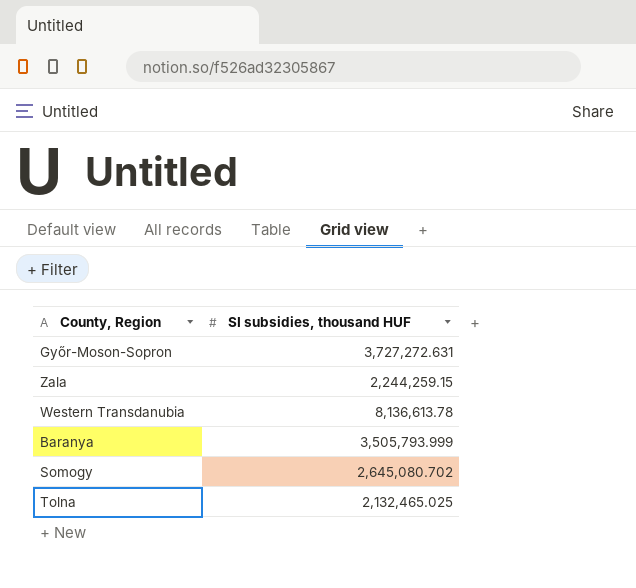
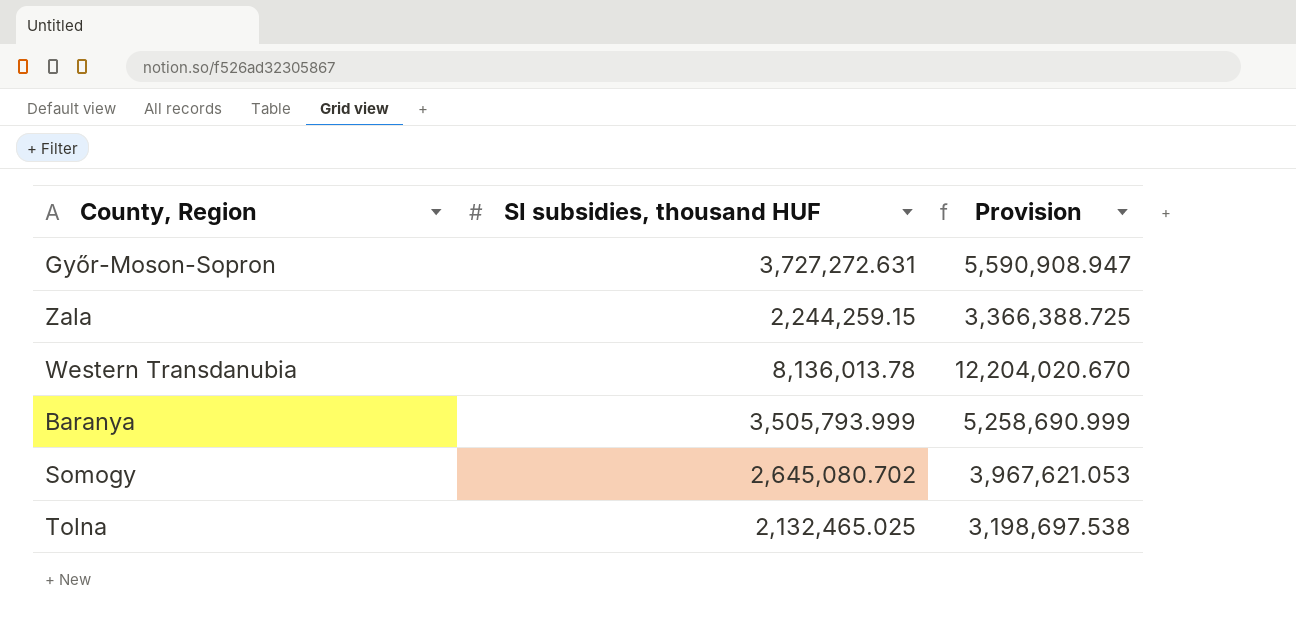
column Provision | formula: none -> [SI subsidies, thousand HUF] * 1.5
Western Transdanubia | SI subsidies, thousand HUF: 8,136,613.78 -> 8,136,013.78

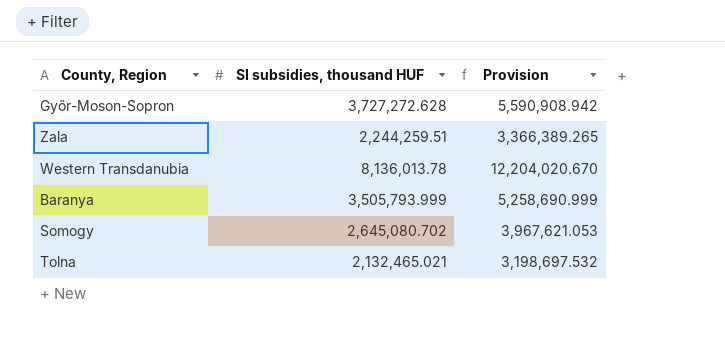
Győr-Moson-Sopron | SI subsidies, thousand HUF: 3,727,272.631 -> 3,727,272.628
Győr-Moson-Sopron | Provision: 5,590,908.947 -> 5,590,908.942
Zala | SI subsidies, thousand HUF: 2,244,259.15 -> 2,244,259.51
Zala | Provision: 3,366,388.725 -> 3,366,389.265
Tolna | SI subsidies, thousand HUF: 2,132,465.025 -> 2,132,465.021
Tolna | Provision: 3,198,697.538 -> 3,198,697.532

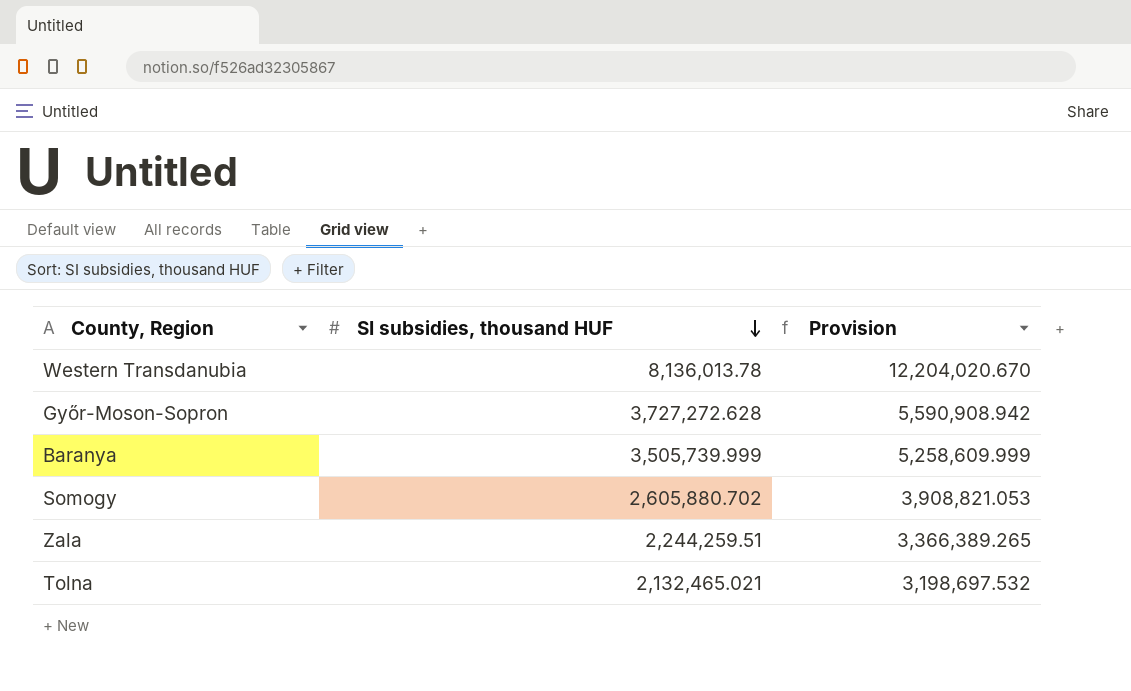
row order: none -> SI subsidies, thousand HUF descending
Baranya | SI subsidies, thousand HUF: 3,505,793.999 -> 3,505,739.999
Baranya | Provision: 5,258,690.999 -> 5,258,609.999
Somogy | SI subsidies, thousand HUF: 2,645,080.702 -> 2,605,880.702
Somogy | Provision: 3,967,621.053 -> 3,908,821.053

